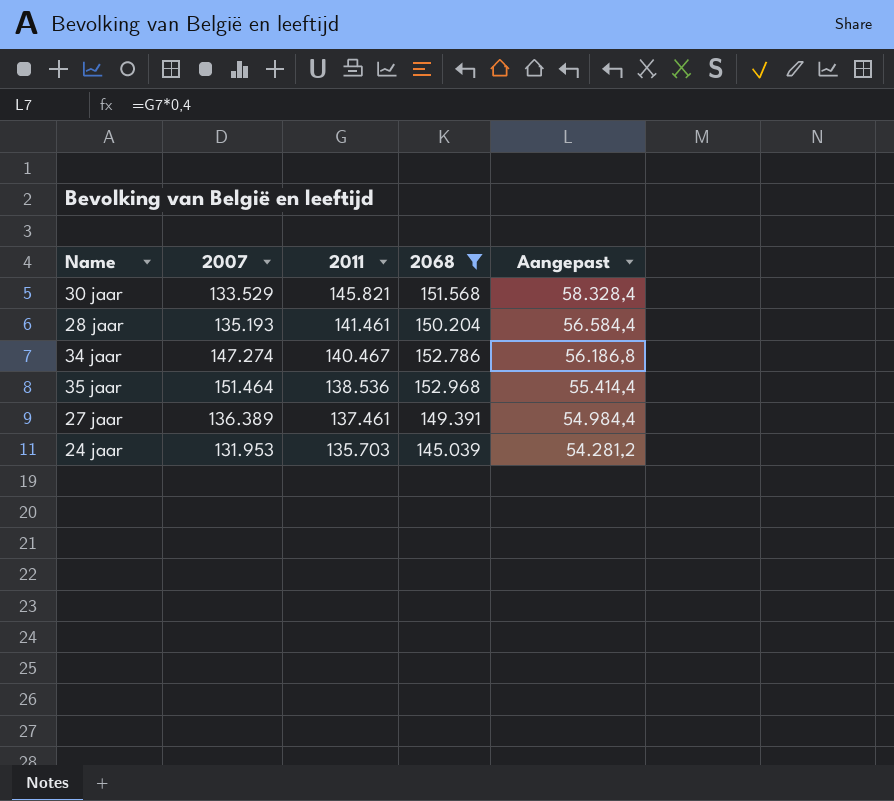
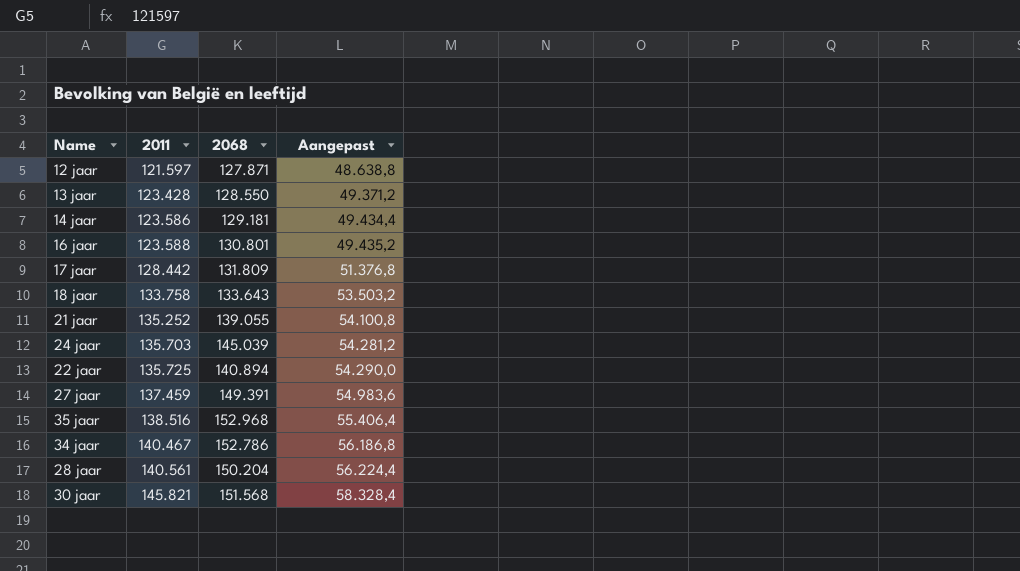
filter: 2068 >= 145.039 -> none
row order: 2011 descending -> 2011 ascending
column 2007 | position: 2 -> none
27 jaar | 2011: 137.461 -> 137.459
27 jaar | Aangepast: 54.984,4 -> 54.983,6
35 jaar | 2011: 138.536 -> 138.516
35 jaar | Aangepast: 55.414,4 -> 55.406,4
28 jaar | 2011: 141.461 -> 140.561
28 jaar | Aangepast: 56.584,4 -> 56.224,4

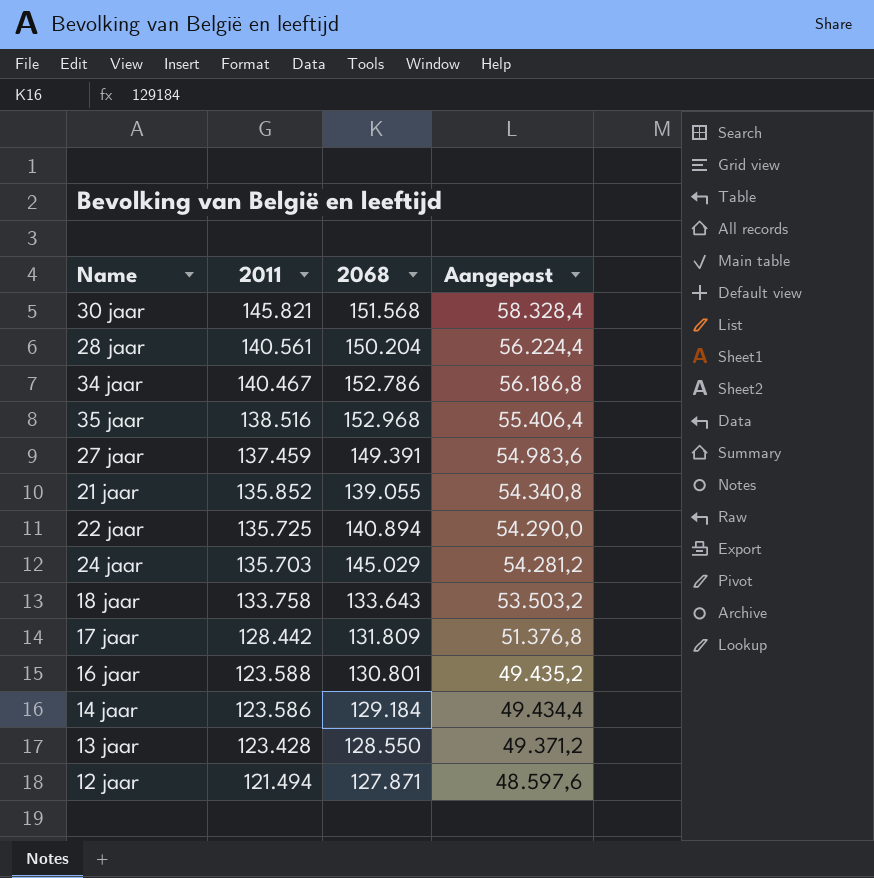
row order: 2011 ascending -> 2011 descending
21 jaar | 2011: 135.252 -> 135.852
21 jaar | Aangepast: 54.100,8 -> 54.340,8
24 jaar | 2068: 145.039 -> 145.029
14 jaar | 2068: 129.181 -> 129.184
12 jaar | 2011: 121.597 -> 121.494
12 jaar | Aangepast: 48.638,8 -> 48.597,6

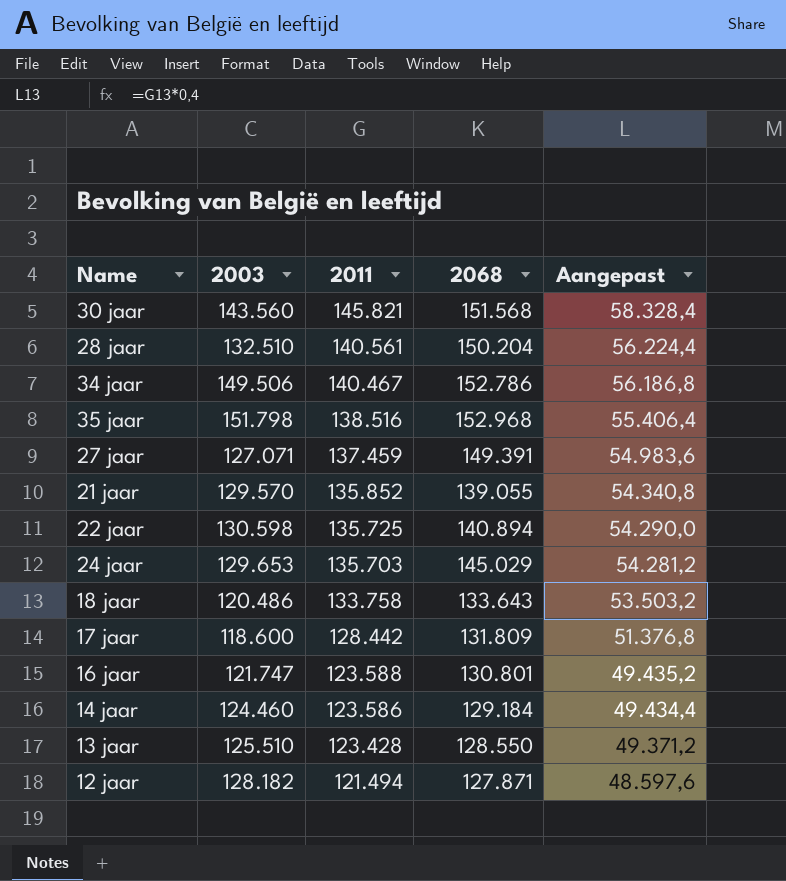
column 2003 | position: none -> 2

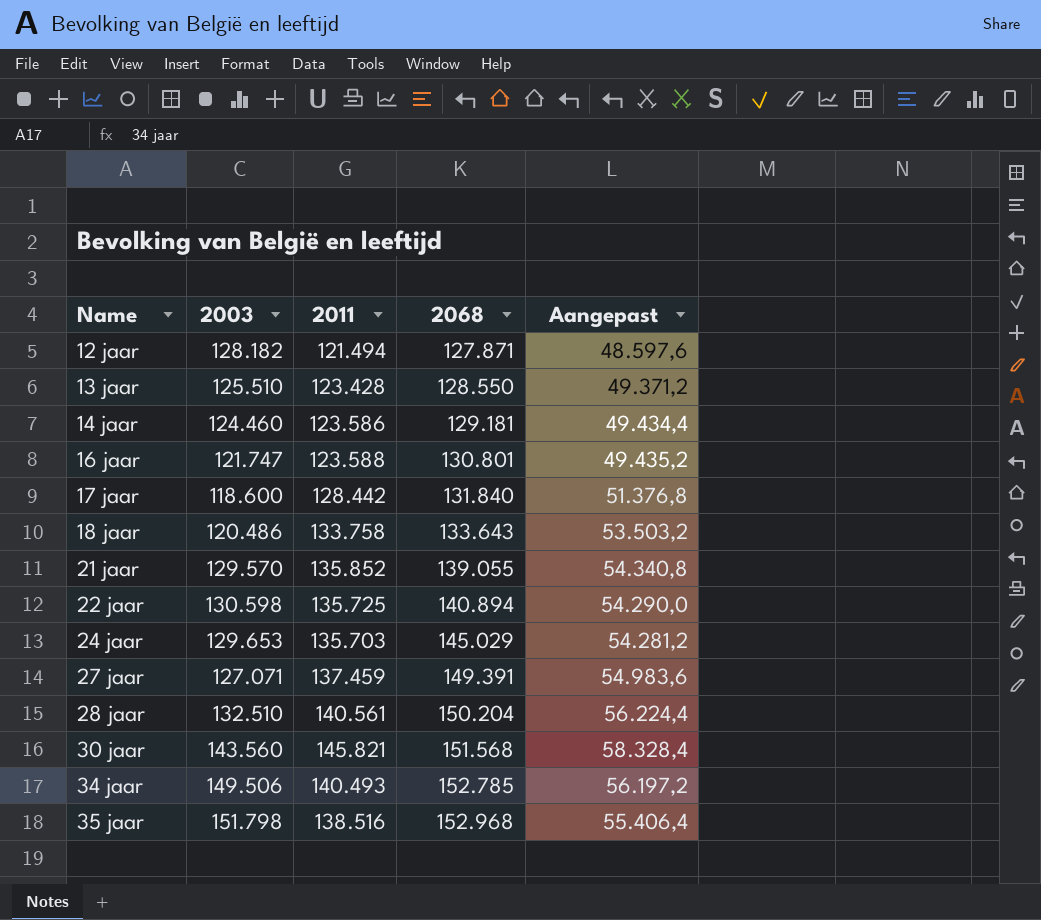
row order: 2011 descending -> Name ascending
14 jaar | 2068: 129.184 -> 129.181
17 jaar | 2068: 131.809 -> 131.840
34 jaar | 2011: 140.467 -> 140.493
34 jaar | 2068: 152.786 -> 152.785
34 jaar | Aangepast: 56.186,8 -> 56.197,2

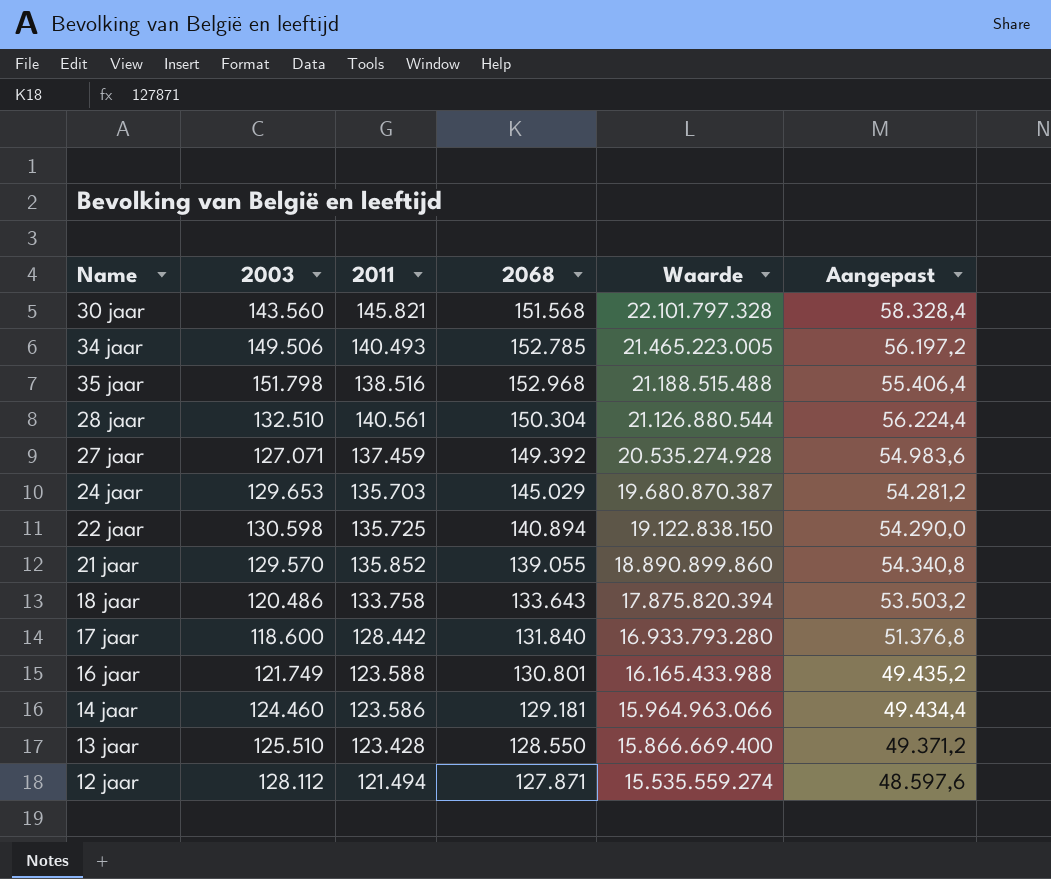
row order: Name ascending -> Waarde descending
column Waarde | formula: none -> [2011] * [2068]
28 jaar | 2068: 150.204 -> 150.304
27 jaar | 2068: 149.391 -> 149.392
16 jaar | 2003: 121.747 -> 121.749
12 jaar | 2003: 128.182 -> 128.112

